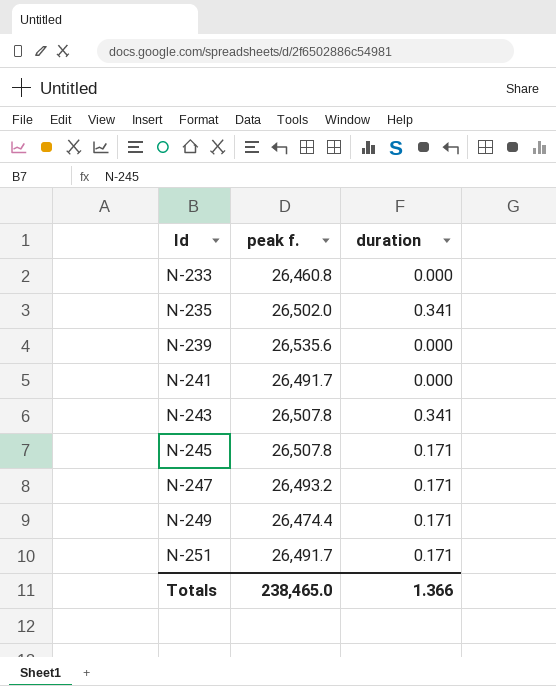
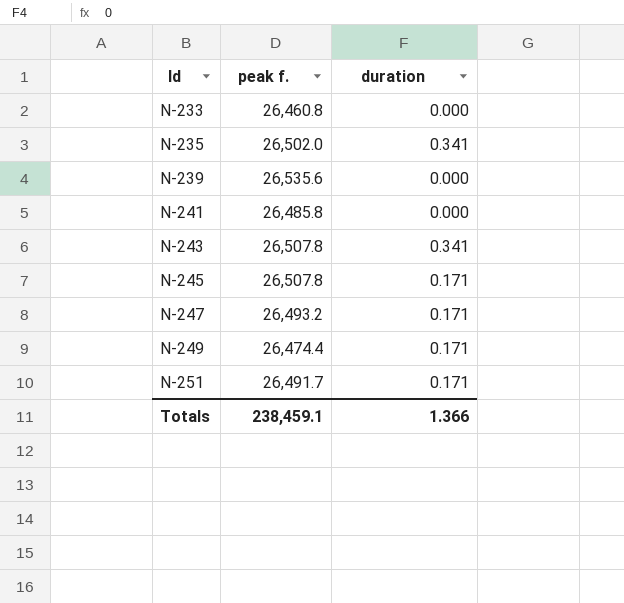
N-241 | peak f.: 26,491.7 -> 26,485.8
Totals | peak f.: 238,465.0 -> 238,459.1

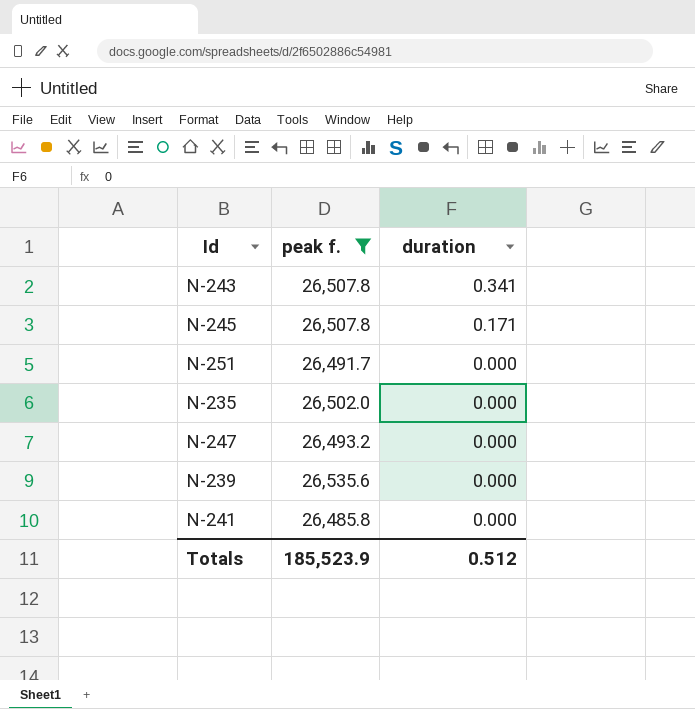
filter: none -> peak f. >= 26,485.8
row order: Id ascending -> duration descending
N-251 | duration: 0.171 -> 0.000
N-235 | duration: 0.341 -> 0.000
N-247 | duration: 0.171 -> 0.000
Totals | peak f.: 238,459.1 -> 185,523.9
Totals | duration: 1.366 -> 0.512

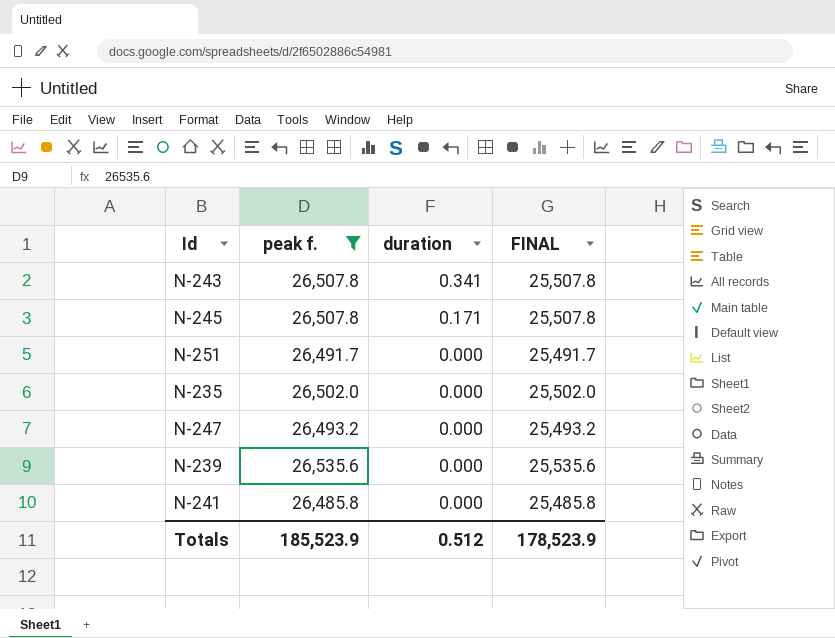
column FINAL | formula: none -> [peak f.] - 1000

